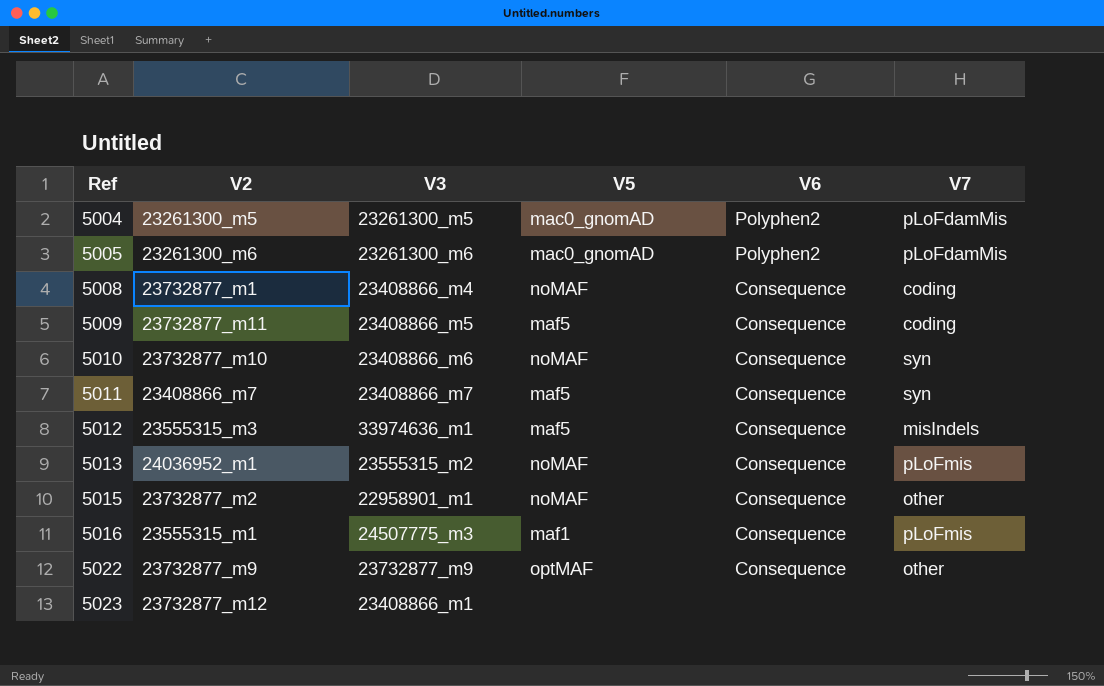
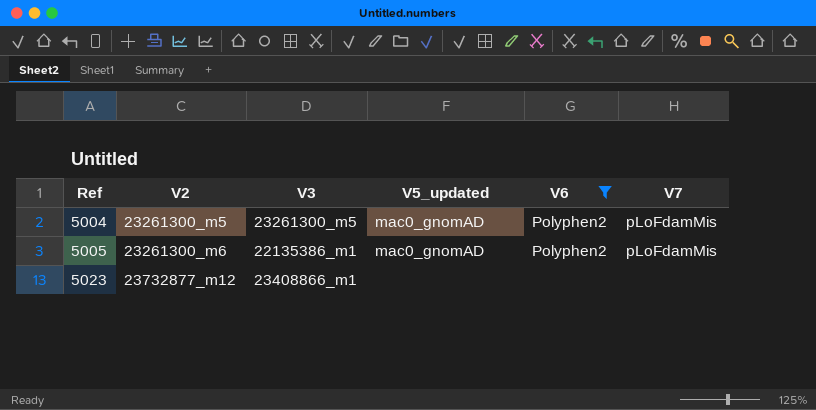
filter: none -> V6 != Consequence
column name: V5 -> V5_updated
5005 | V3: 23261300_m6 -> 22135386_m1

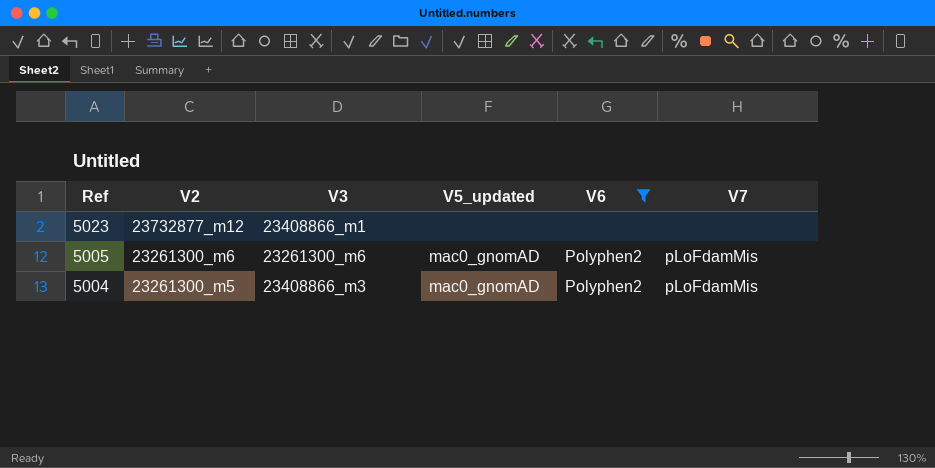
row order: Ref ascending -> Ref descending
5005 | V3: 22135386_m1 -> 23261300_m6
5004 | V3: 23261300_m5 -> 23408866_m3

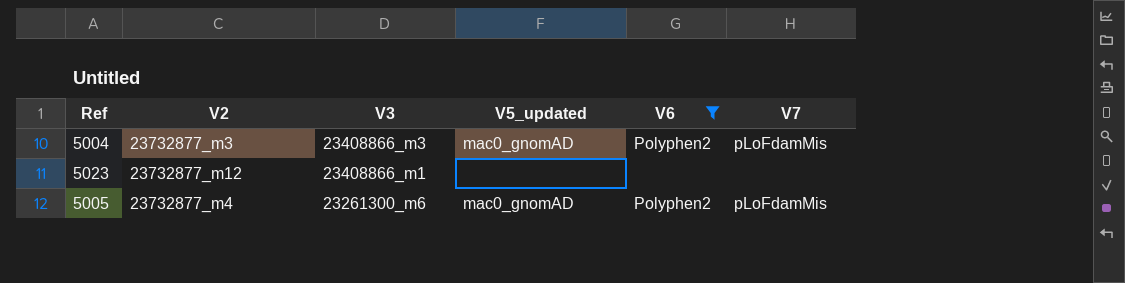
row order: Ref descending -> V3 descending
5004 | V2: 23261300_m5 -> 23732877_m3
5005 | V2: 23261300_m6 -> 23732877_m4

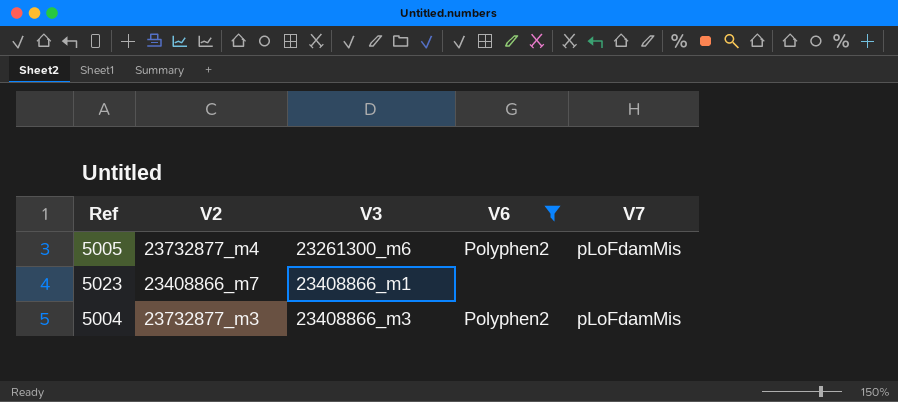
row order: V3 descending -> V3 ascending
column V5_updated | position: 4 -> none
5023 | V2: 23732877_m12 -> 23408866_m7

